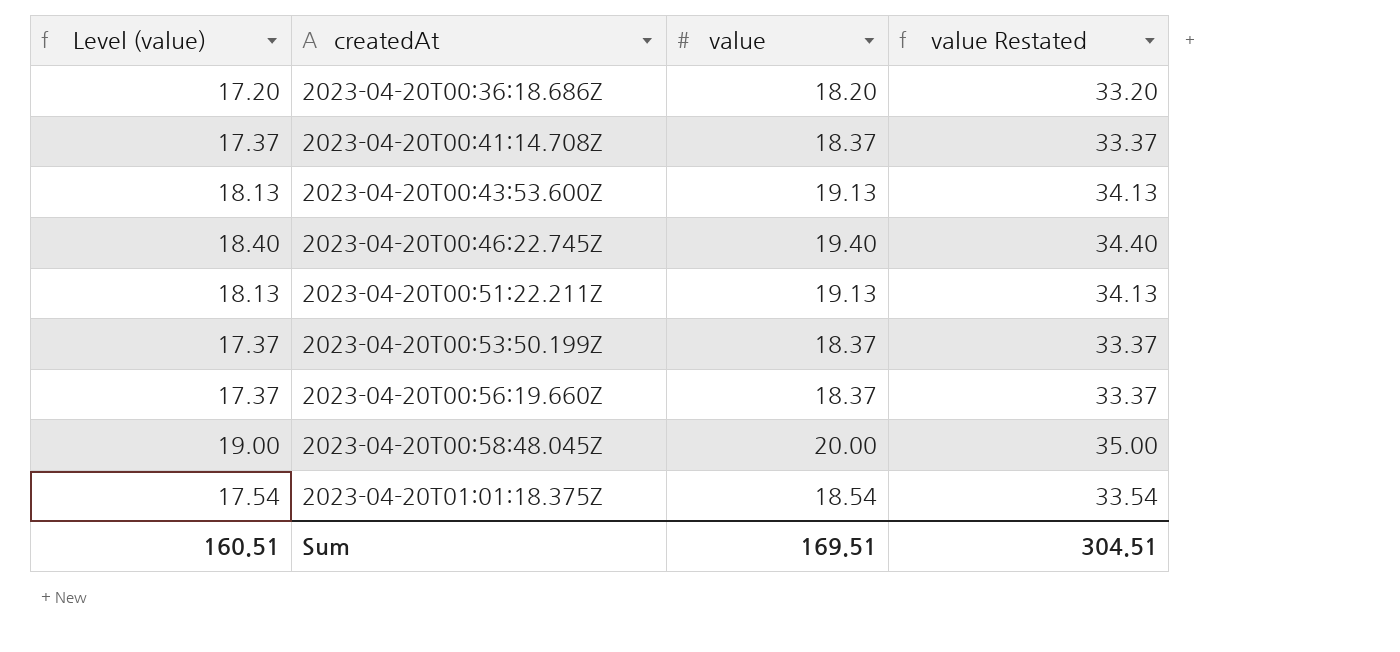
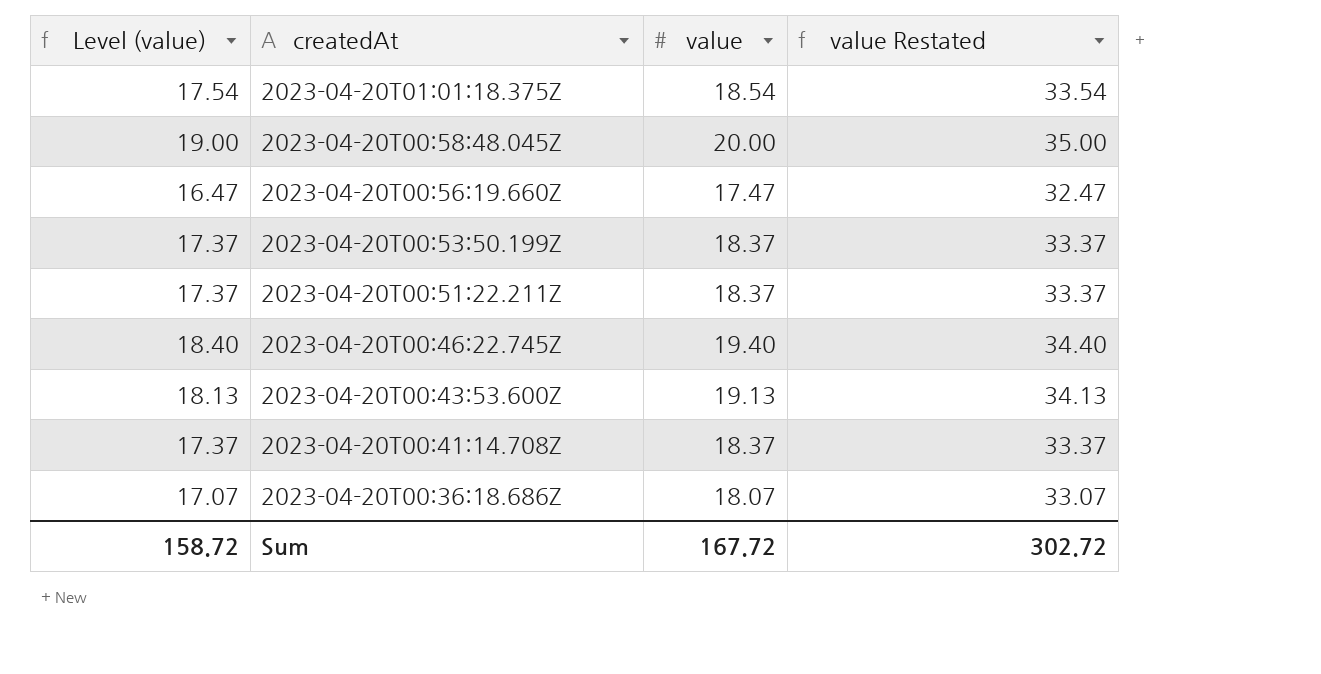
row order: createdAt ascending -> createdAt descending
2023-04-20T00:56:19.660Z | Level (value): 17.37 -> 16.47
2023-04-20T00:56:19.660Z | value: 18.37 -> 17.47
2023-04-20T00:56:19.660Z | value Restated: 33.37 -> 32.47
2023-04-20T00:51:22.211Z | Level (value): 18.13 -> 17.37
2023-04-20T00:51:22.211Z | value: 19.13 -> 18.37
2023-04-20T00:51:22.211Z | value Restated: 34.13 -> 33.37
2023-04-20T00:36:18.686Z | Level (value): 17.20 -> 17.07
2023-04-20T00:36:18.686Z | value: 18.20 -> 18.07
2023-04-20T00:36:18.686Z | value Restated: 33.20 -> 33.07
Sum | Level (value): 160.51 -> 158.72
Sum | value: 169.51 -> 167.72
Sum | value Restated: 304.51 -> 302.72

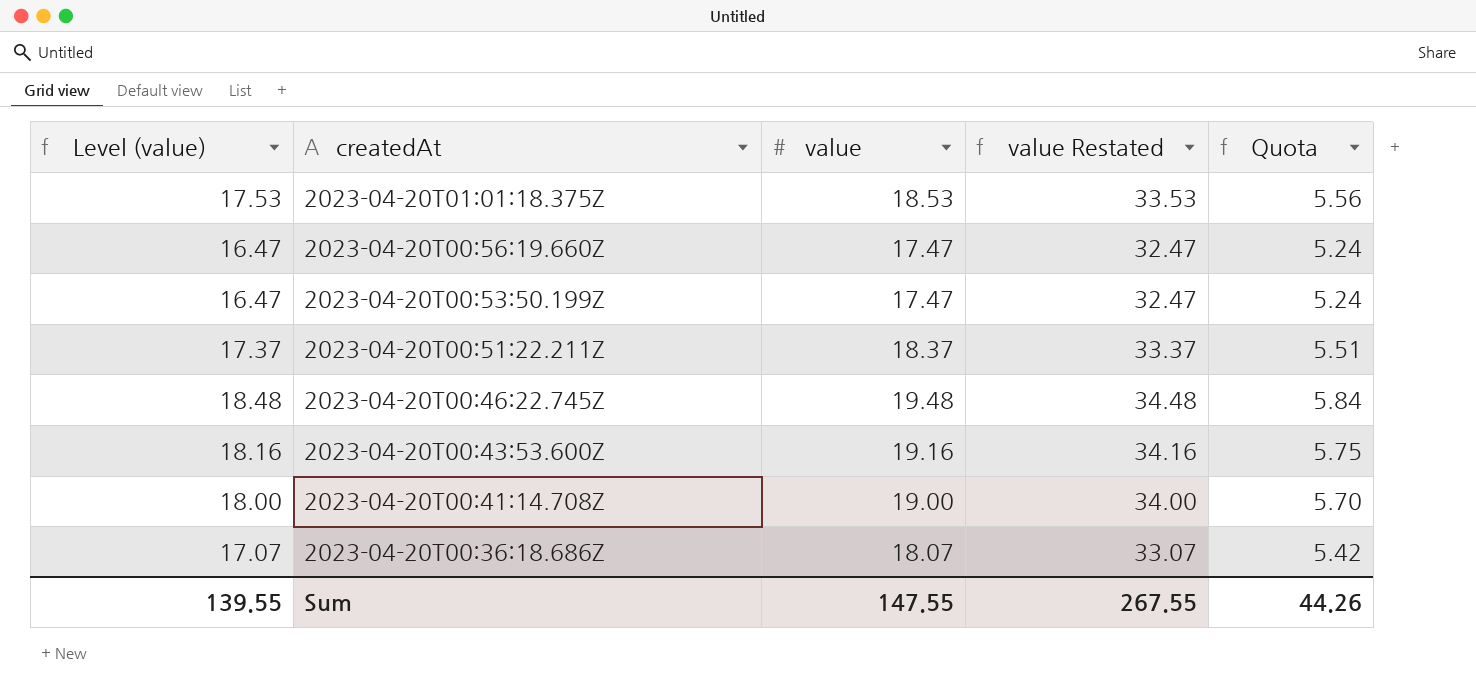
column Quota | formula: none -> [value] * 0.3
row 2023-04-20T00:58:48.045Z: 19.00 | 20.00 | 35.00 -> none
2023-04-20T01:01:18.375Z | Level (value): 17.54 -> 17.53
2023-04-20T01:01:18.375Z | value: 18.54 -> 18.53
2023-04-20T01:01:18.375Z | value Restated: 33.54 -> 33.53
2023-04-20T00:53:50.199Z | Level (value): 17.37 -> 16.47
2023-04-20T00:53:50.199Z | value: 18.37 -> 17.47
2023-04-20T00:53:50.199Z | value Restated: 33.37 -> 32.47
2023-04-20T00:46:22.745Z | Level (value): 18.40 -> 18.48
2023-04-20T00:46:22.745Z | value: 19.40 -> 19.48
2023-04-20T00:46:22.745Z | value Restated: 34.40 -> 34.48
2023-04-20T00:43:53.600Z | Level (value): 18.13 -> 18.16
2023-04-20T00:43:53.600Z | value: 19.13 -> 19.16
2023-04-20T00:43:53.600Z | value Restated: 34.13 -> 34.16
2023-04-20T00:41:14.708Z | Level (value): 17.37 -> 18.00
2023-04-20T00:41:14.708Z | value: 18.37 -> 19.00
2023-04-20T00:41:14.708Z | value Restated: 33.37 -> 34.00
Sum | Level (value): 158.72 -> 139.55
Sum | value: 167.72 -> 147.55
Sum | value Restated: 302.72 -> 267.55

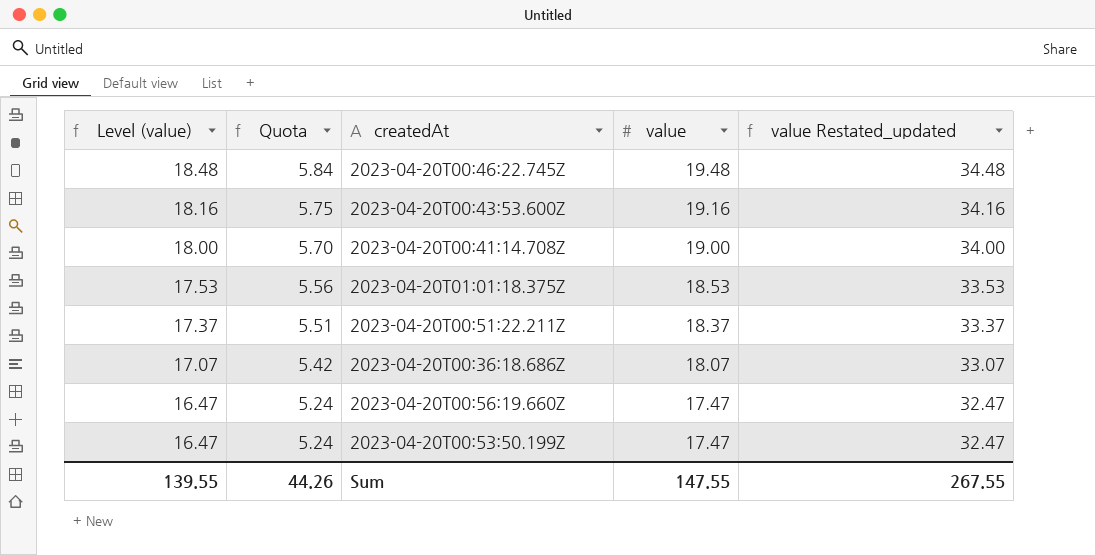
row order: createdAt descending -> Level (value) descending
column Quota | position: 5 -> 2
column name: value Restated -> value Restated_updated

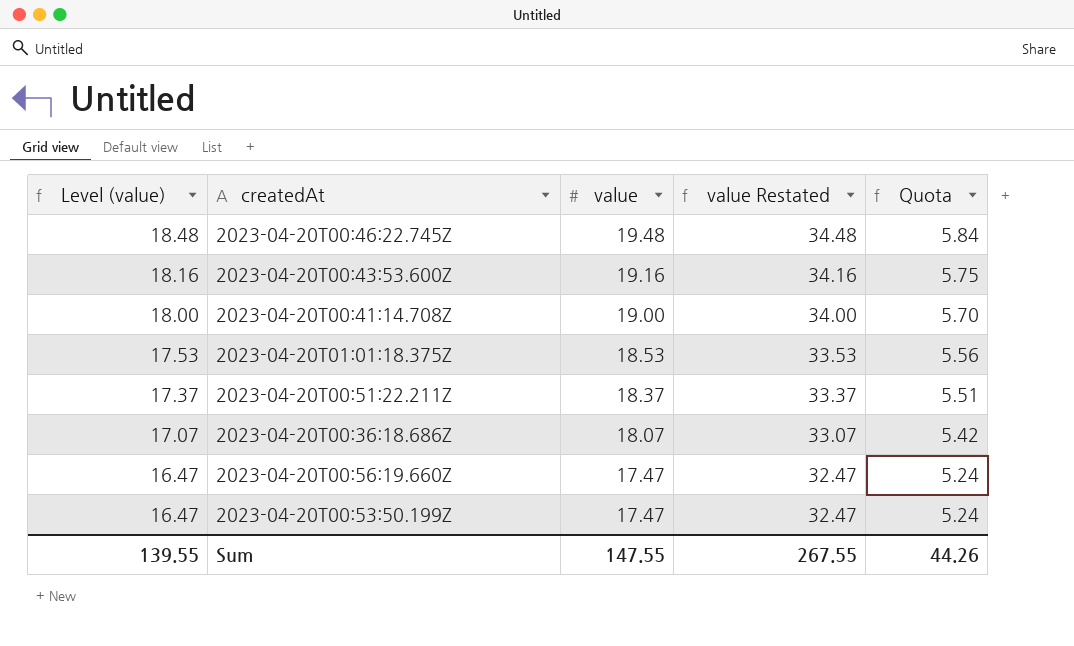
column name: value Restated_updated -> value Restated
column Quota | position: 2 -> 5

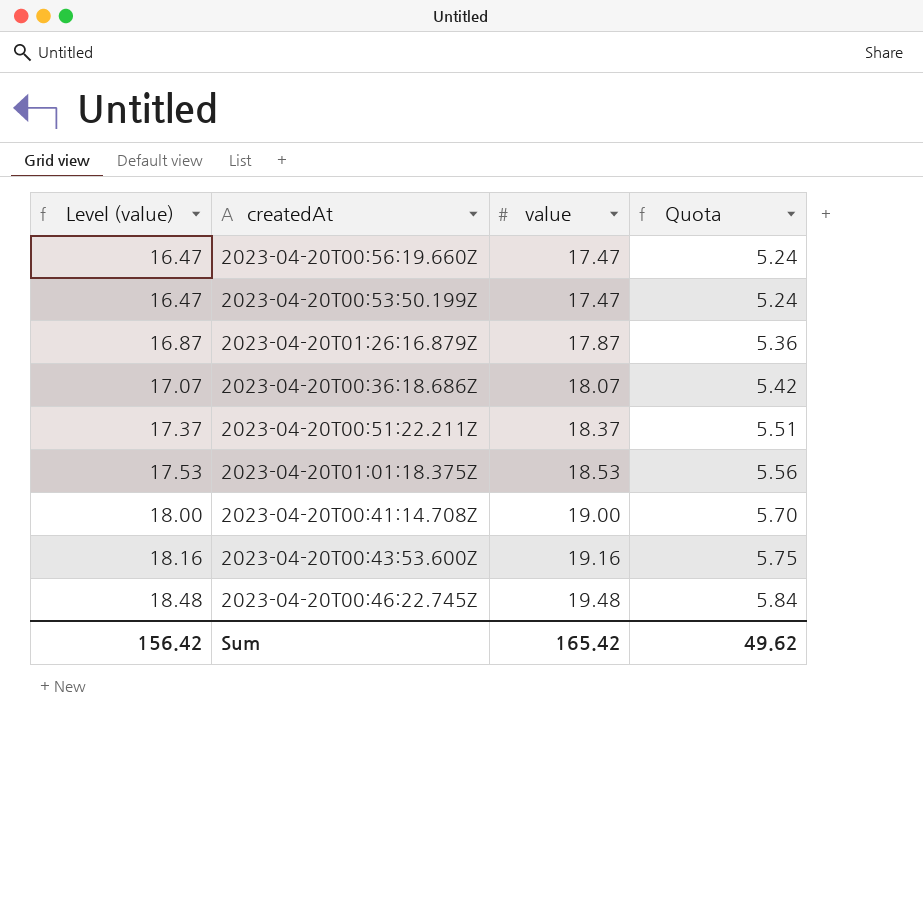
row order: Level (value) descending -> Level (value) ascending
column value Restated | formula: [value] + 15 -> none
row 2023-04-20T01:26:16.879Z: none -> 16.87 | 17.87 | 5.36
Sum | Level (value): 139.55 -> 156.42
Sum | value: 147.55 -> 165.42
Sum | Quota: 44.26 -> 49.62

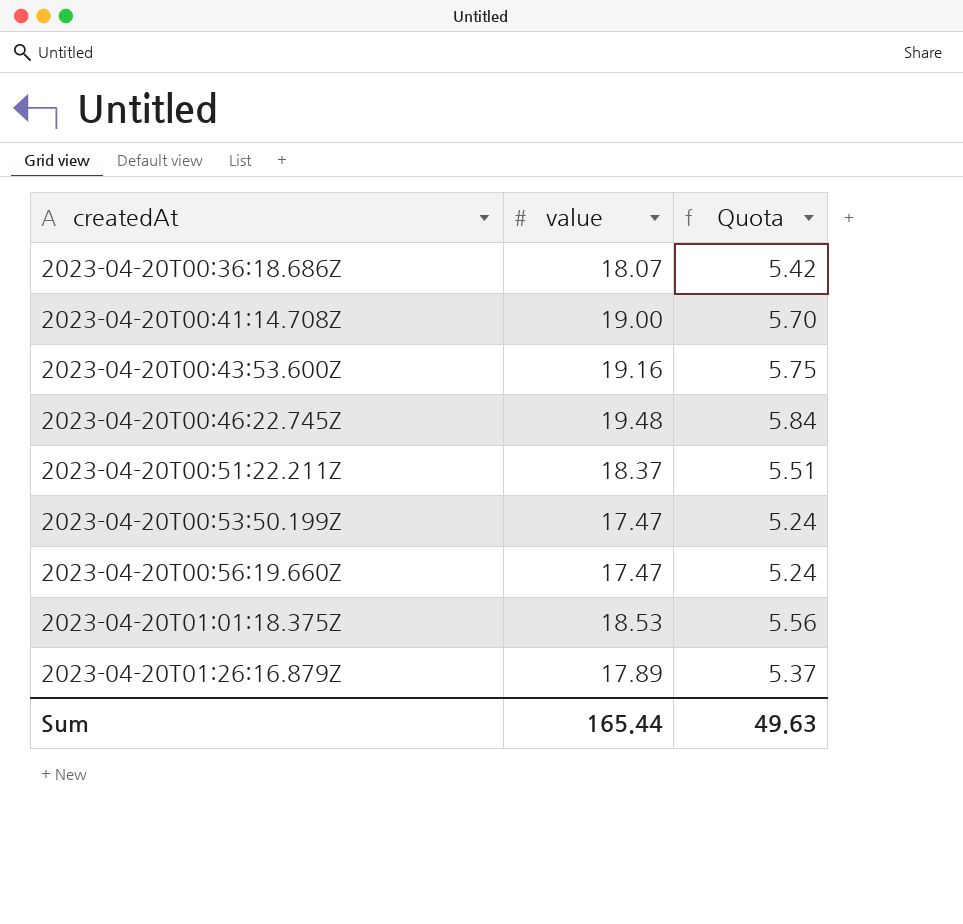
row order: Level (value) ascending -> createdAt ascending
column Level (value) | formula: [value] - 1 -> none
2023-04-20T01:26:16.879Z | value: 17.87 -> 17.89
2023-04-20T01:26:16.879Z | Quota: 5.36 -> 5.37
Sum | value: 165.42 -> 165.44
Sum | Quota: 49.62 -> 49.63

